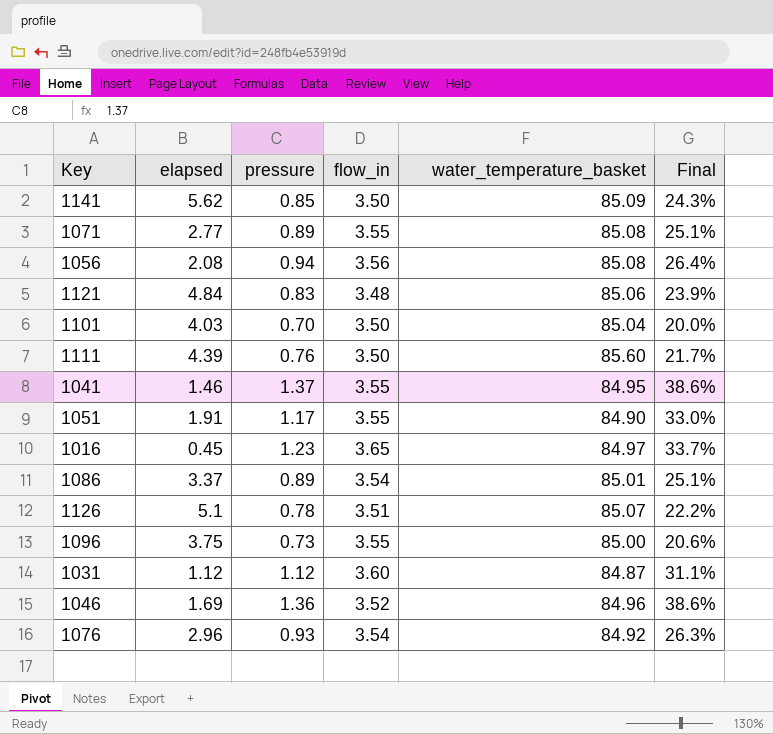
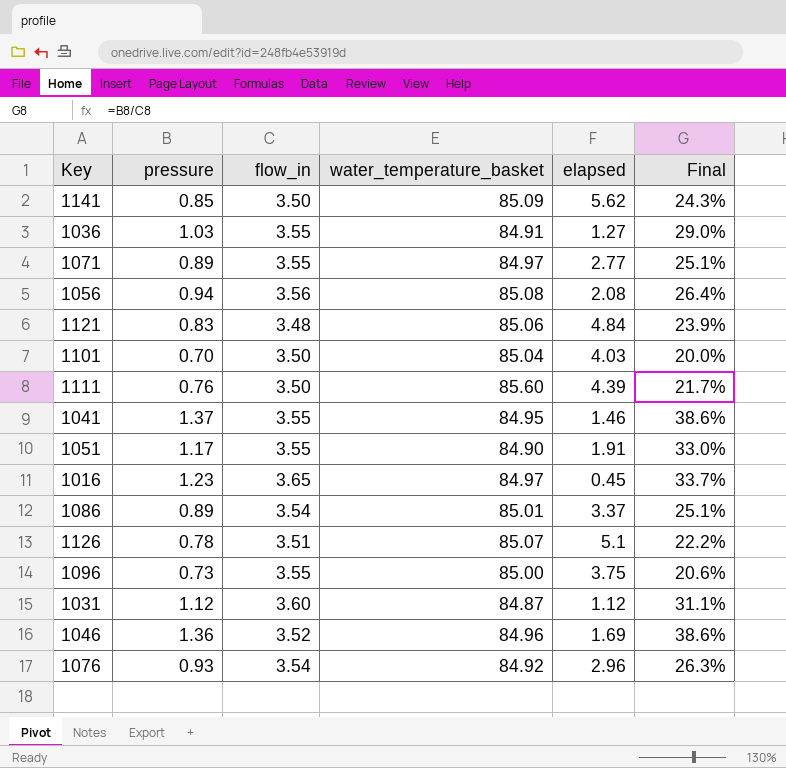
column elapsed | position: 2 -> 5
row 1036: none -> 1.03 | 3.55 | 84.91 | 1.27 | 29.0%
1071 | water_temperature_basket: 85.08 -> 84.97

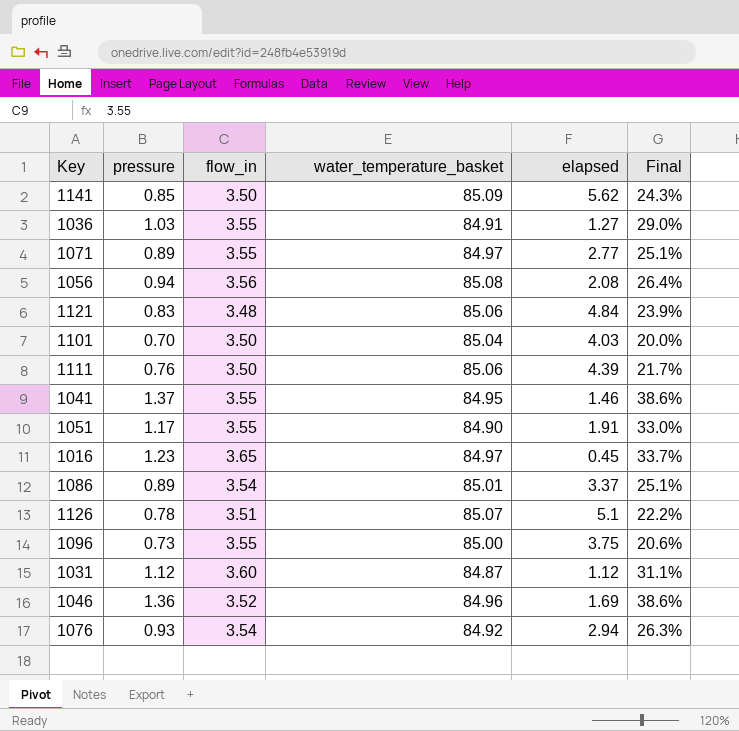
1111 | water_temperature_basket: 85.60 -> 85.06
1076 | elapsed: 2.96 -> 2.94

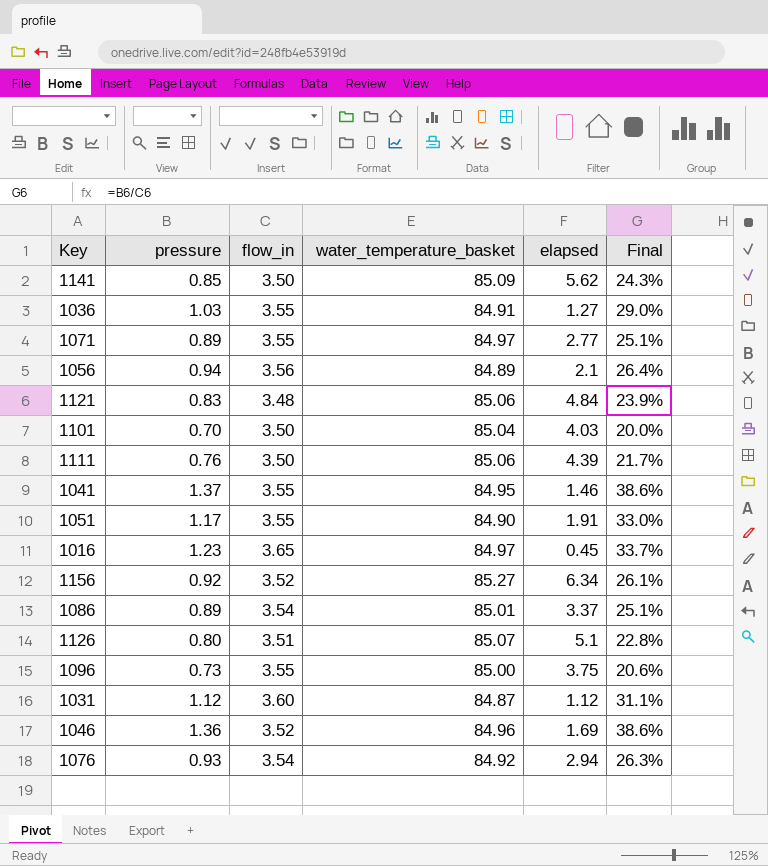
1056 | water_temperature_basket: 85.08 -> 84.89
1056 | elapsed: 2.08 -> 2.1
row 1156: none -> 0.92 | 3.52 | 85.27 | 6.34 | 26.1%
1126 | pressure: 0.78 -> 0.80
1126 | Final: 22.2% -> 22.8%

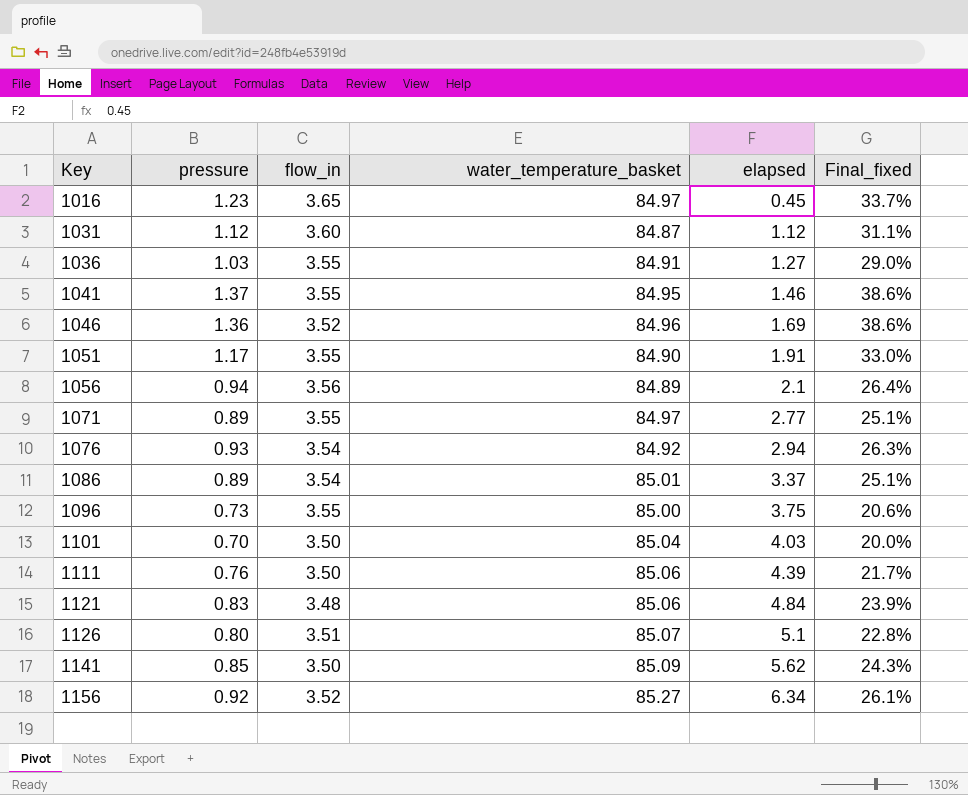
row order: none -> Key ascending
column name: Final -> Final_fixed

